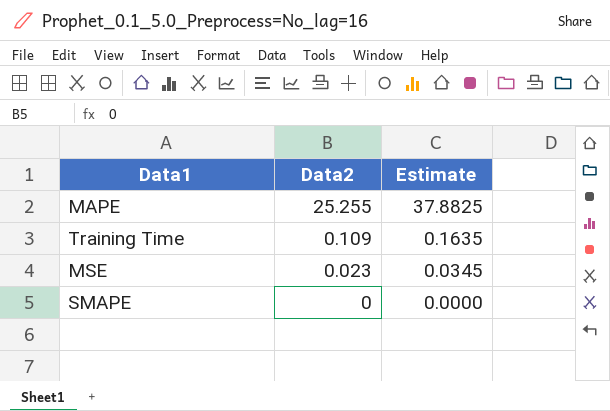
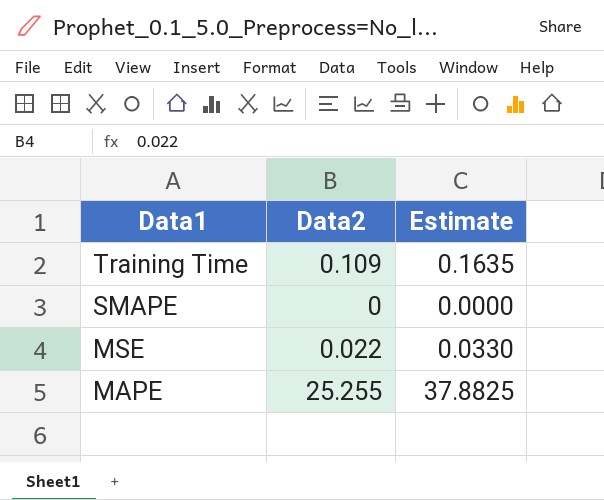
row order: Data2 descending -> Data1 descending
MSE | Data2: 0.023 -> 0.022
MSE | Estimate: 0.0345 -> 0.0330

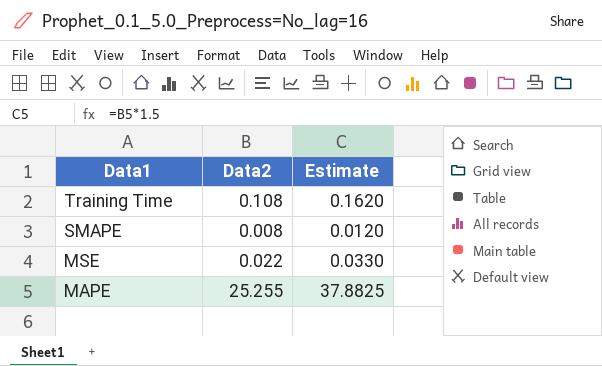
Training Time | Data2: 0.109 -> 0.108
Training Time | Estimate: 0.1635 -> 0.1620
SMAPE | Data2: 0 -> 0.008
SMAPE | Estimate: 0.0000 -> 0.0120

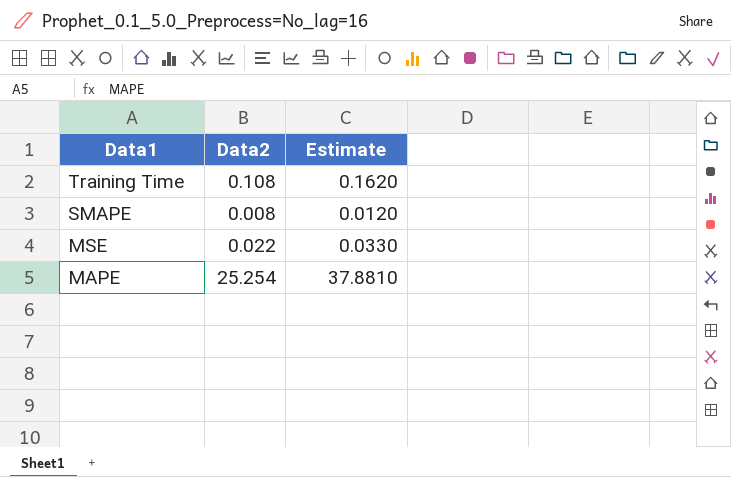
MAPE | Data2: 25.255 -> 25.254
MAPE | Estimate: 37.8825 -> 37.8810

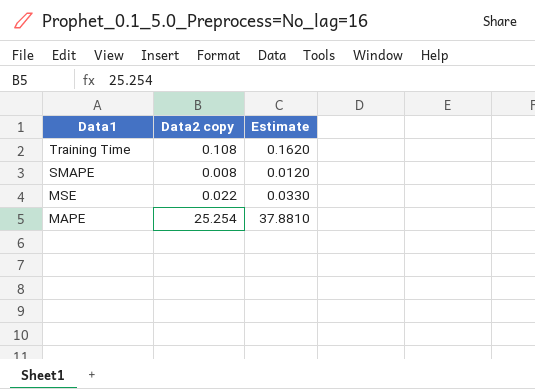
column name: Data2 -> Data2 copy

